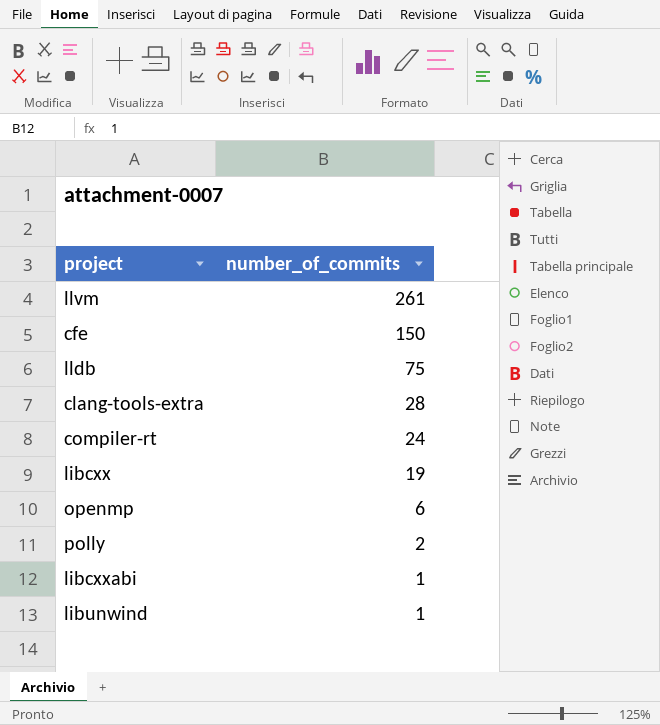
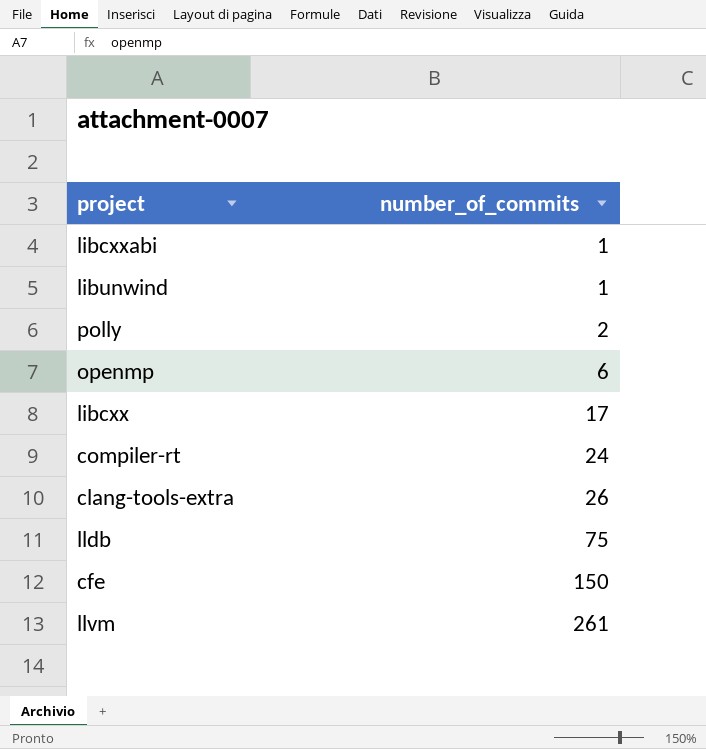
row order: number_of_commits descending -> number_of_commits ascending
libcxx | number_of_commits: 19 -> 17
clang-tools-extra | number_of_commits: 28 -> 26

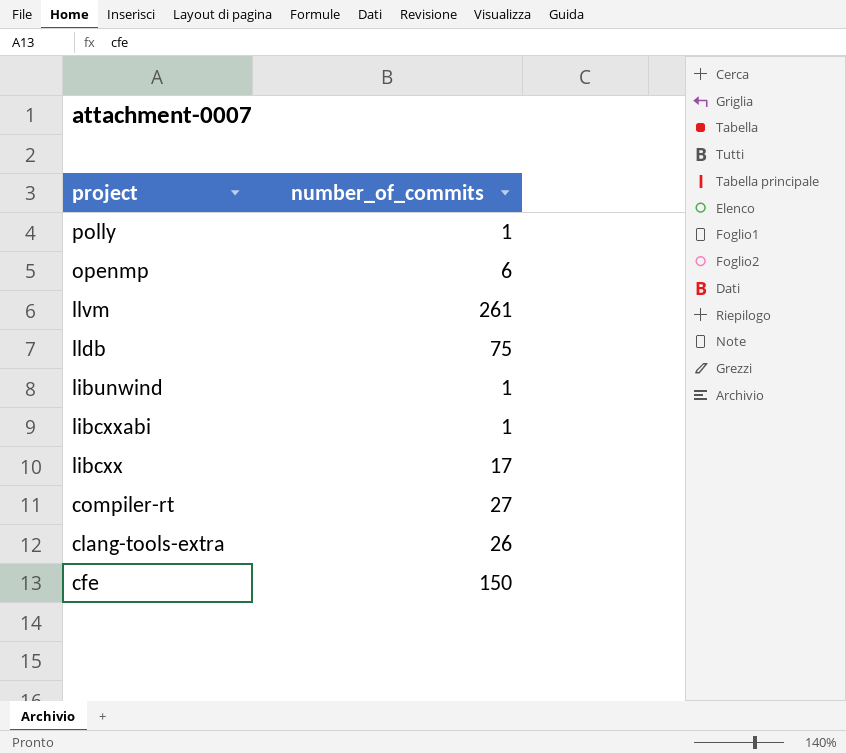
row order: number_of_commits ascending -> project descending
polly | number_of_commits: 2 -> 1
compiler-rt | number_of_commits: 24 -> 27

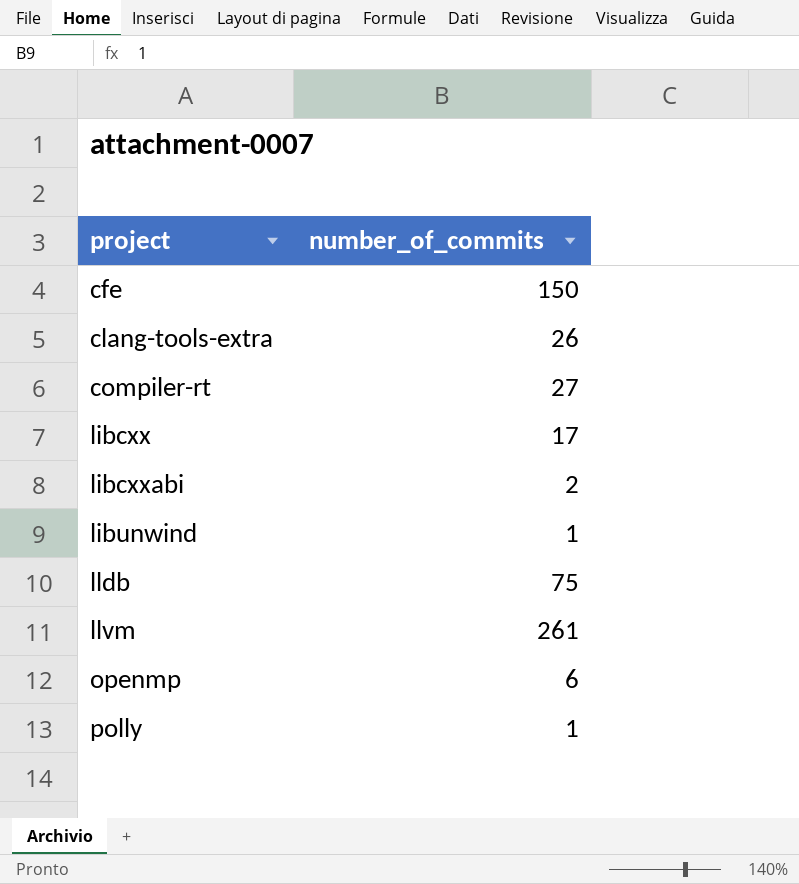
row order: project descending -> project ascending
libcxxabi | number_of_commits: 1 -> 2

